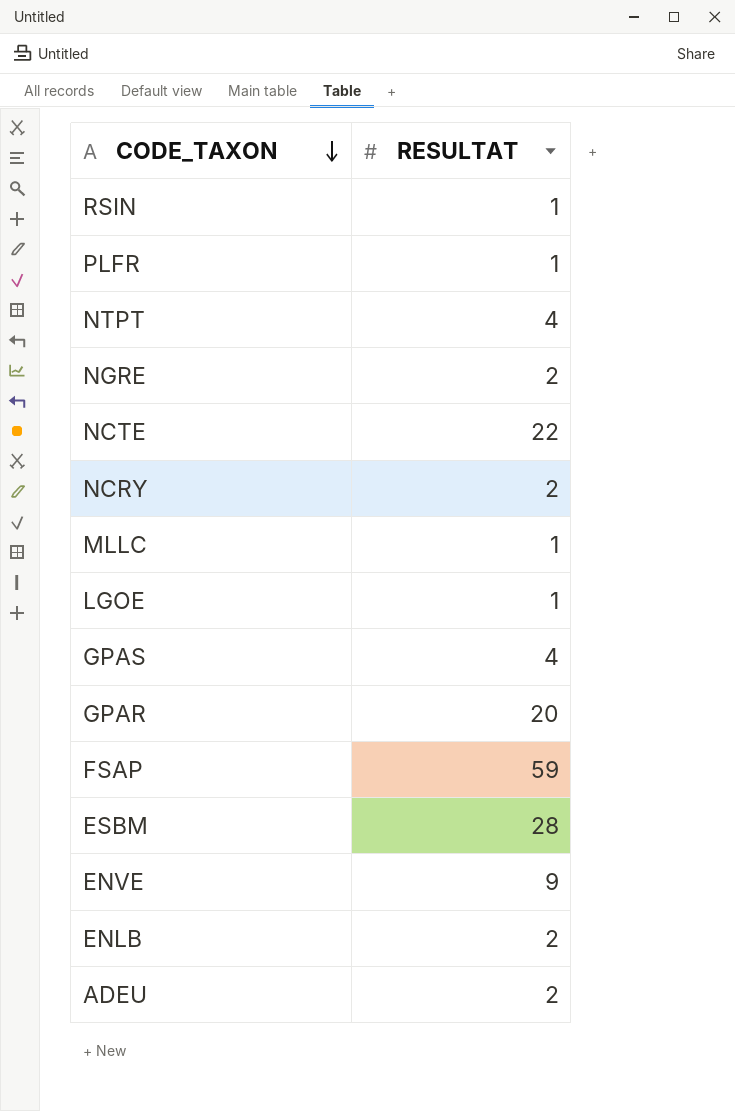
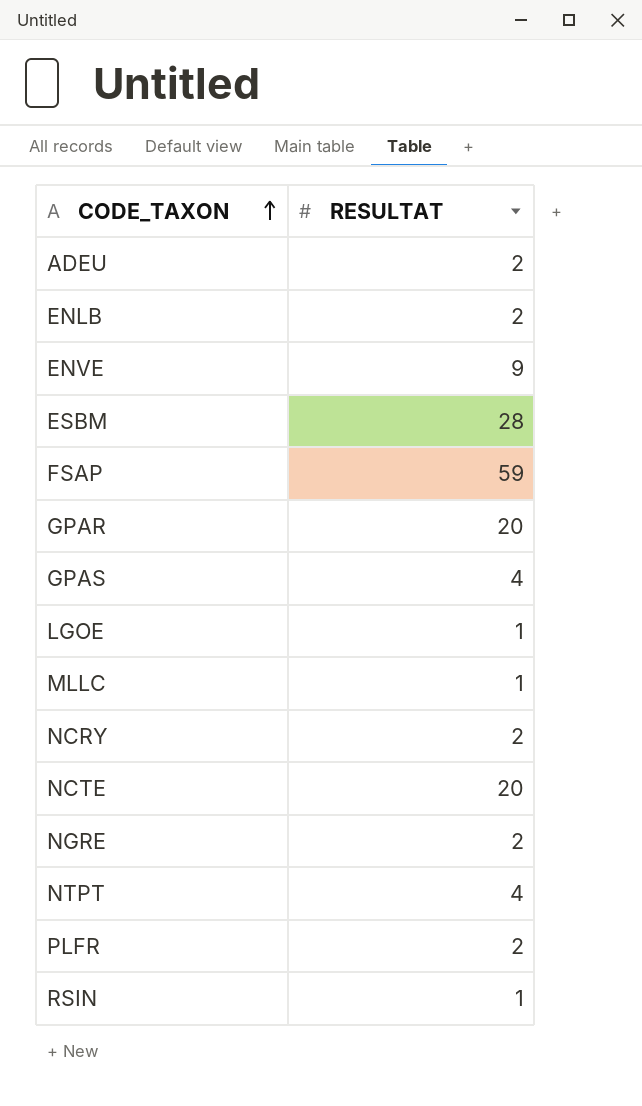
row order: CODE_TAXON descending -> CODE_TAXON ascending
NCTE | RESULTAT: 22 -> 20
PLFR | RESULTAT: 1 -> 2

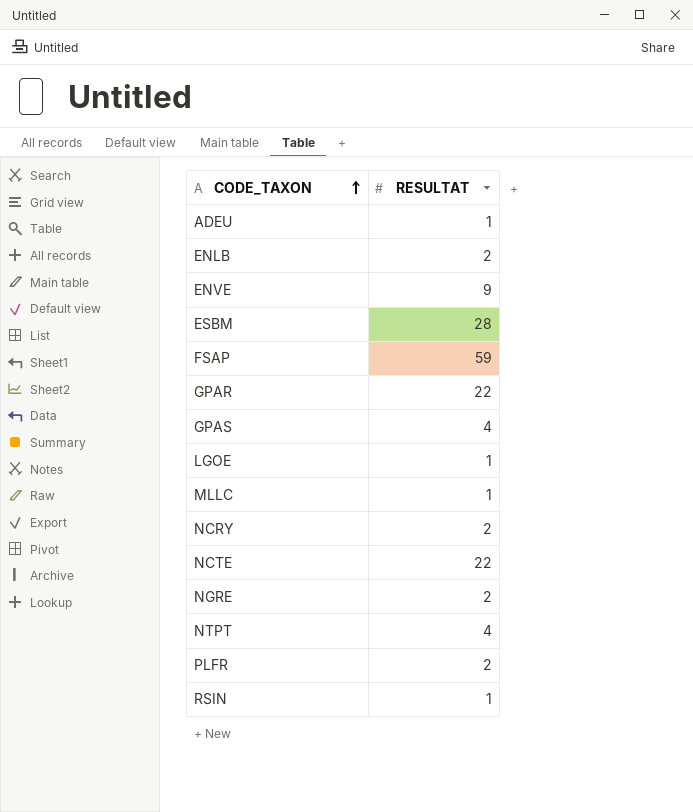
ADEU | RESULTAT: 2 -> 1
GPAR | RESULTAT: 20 -> 22
NCTE | RESULTAT: 20 -> 22

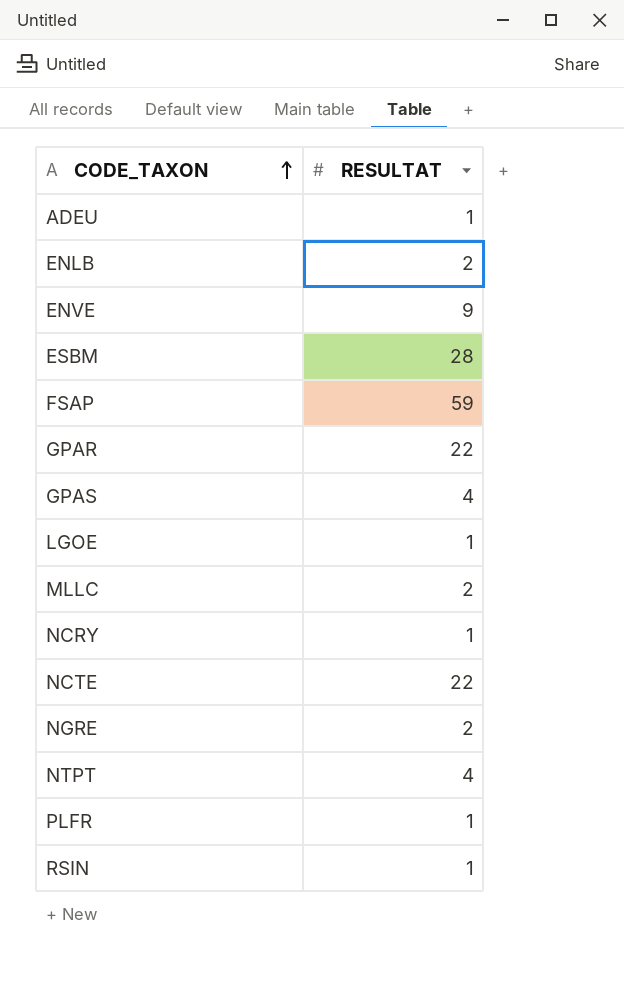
MLLC | RESULTAT: 1 -> 2
NCRY | RESULTAT: 2 -> 1
PLFR | RESULTAT: 2 -> 1

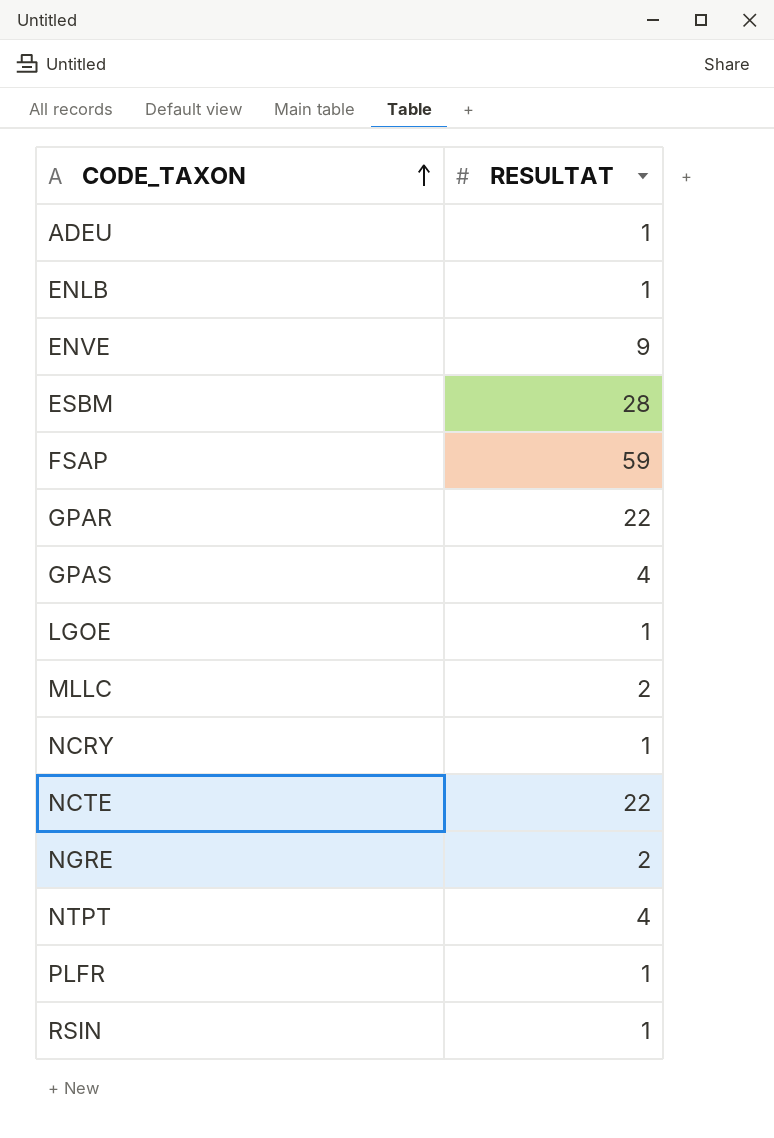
ENLB | RESULTAT: 2 -> 1

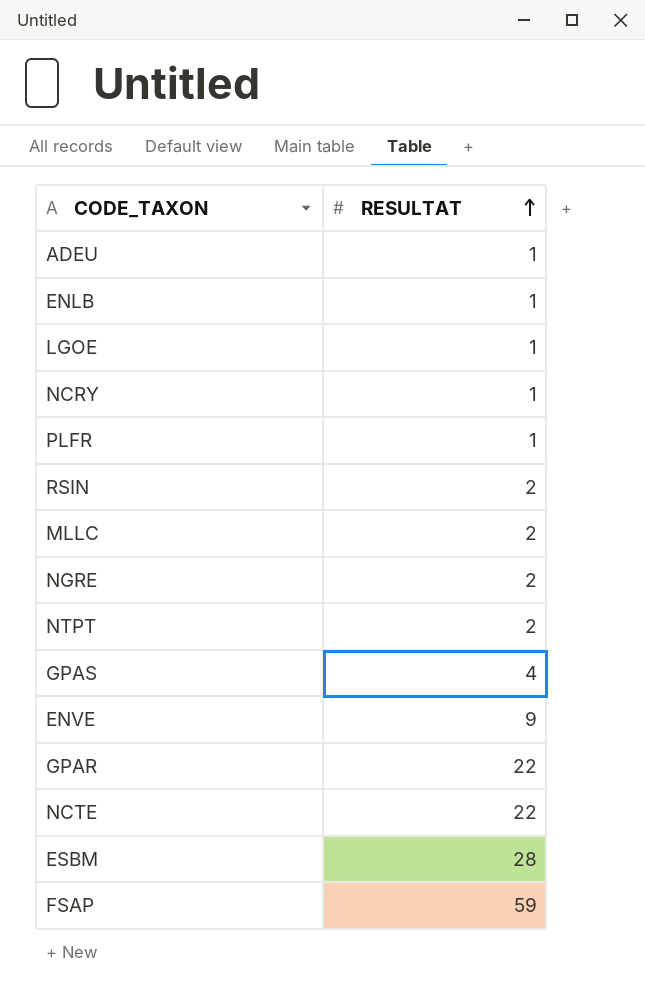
row order: CODE_TAXON ascending -> RESULTAT ascending
RSIN | RESULTAT: 1 -> 2
NTPT | RESULTAT: 4 -> 2

